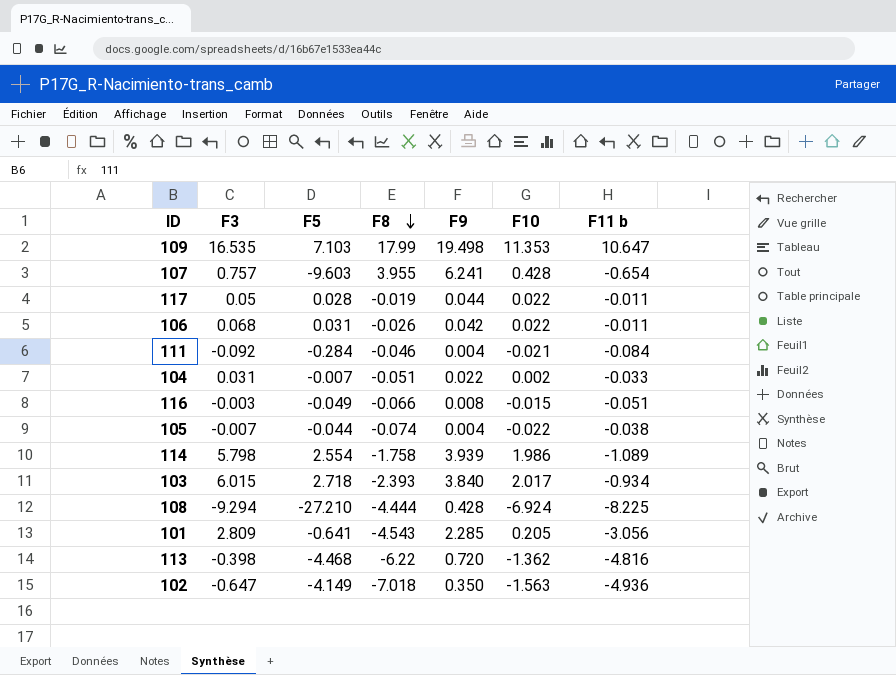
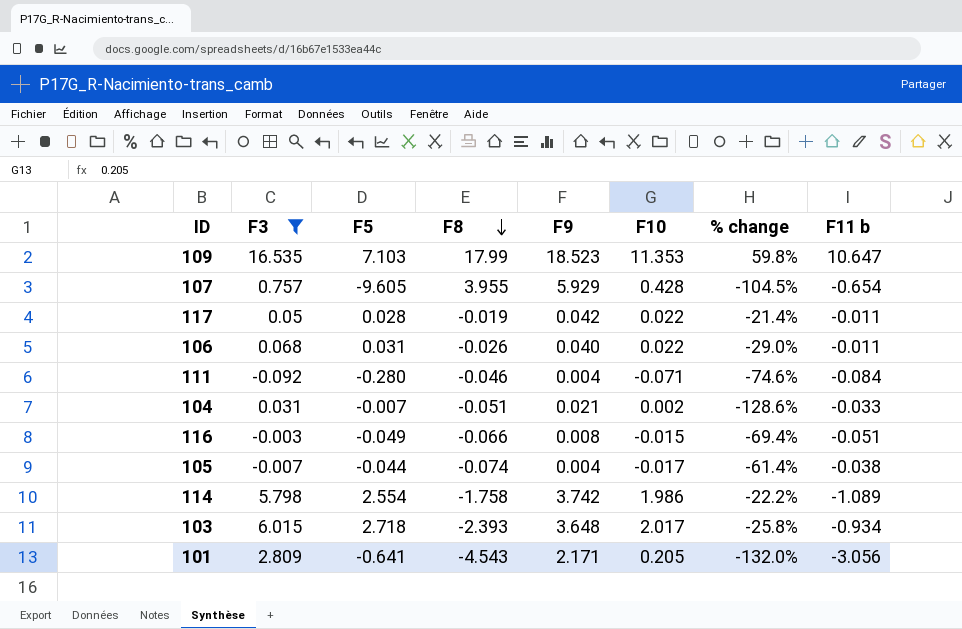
filter: none -> F3 >= -0.092
column % change | formula: none -> ([F10] - [F5]) / [F5]
109 | F9: 19.498 -> 18.523
107 | F5: -9.603 -> -9.605
107 | F9: 6.241 -> 5.929
117 | F9: 0.044 -> 0.042
106 | F9: 0.042 -> 0.040
111 | F5: -0.284 -> -0.280
111 | F10: -0.021 -> -0.071
104 | F9: 0.022 -> 0.021
105 | F10: -0.022 -> -0.017
114 | F9: 3.939 -> 3.742
103 | F9: 3.840 -> 3.648
101 | F9: 2.285 -> 2.171

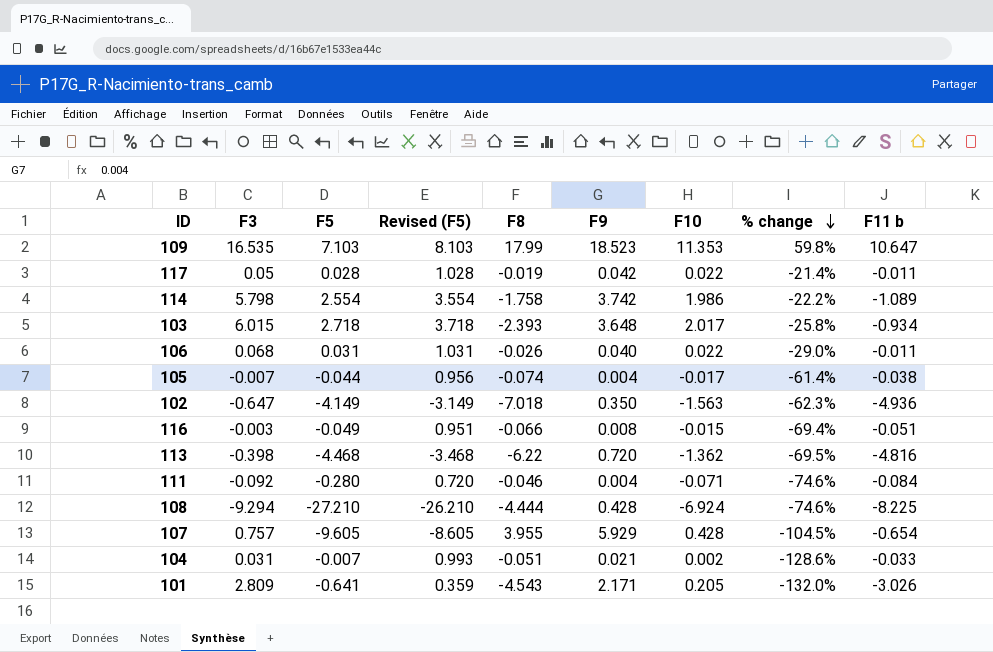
filter: F3 >= -0.092 -> none
row order: F8 descending -> % change descending
column Revised (F5) | formula: none -> [F5] + 1
101 | F11 b: -3.056 -> -3.026

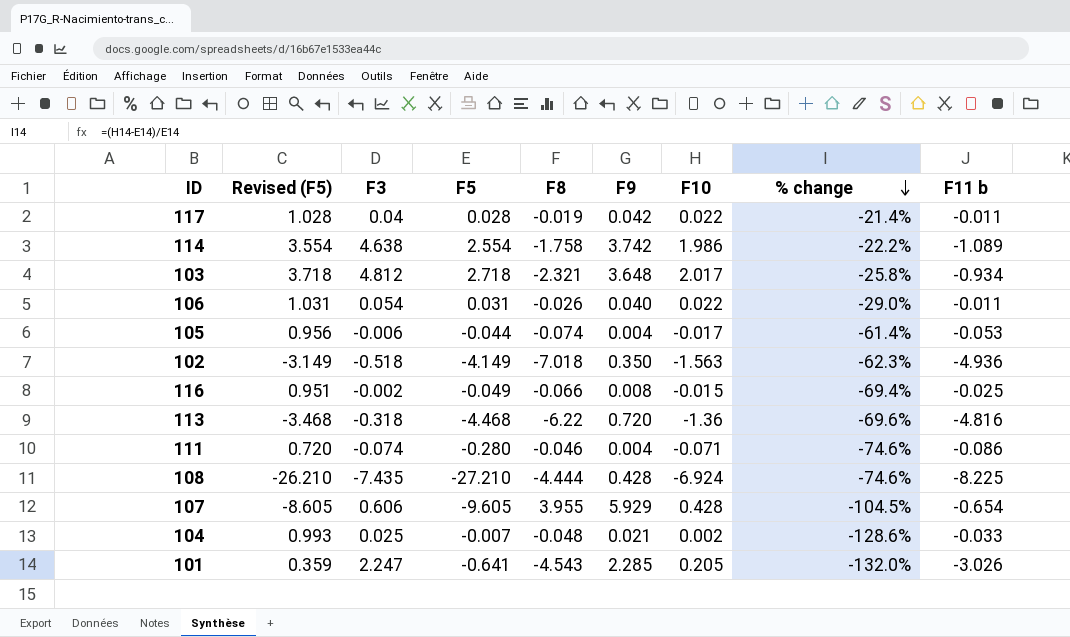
column Revised (F5) | position: 4 -> 2
row 109: 16.535 | 7.103 | 8.103 | 17.99 | 18.523 | 11.353 | 59.8% | 10.647 -> none
117 | F3: 0.05 -> 0.04
114 | F3: 5.798 -> 4.638
103 | F3: 6.015 -> 4.812
103 | F8: -2.393 -> -2.321
106 | F3: 0.068 -> 0.054
105 | F3: -0.007 -> -0.006
105 | F11 b: -0.038 -> -0.053
102 | F3: -0.647 -> -0.518
116 | F3: -0.003 -> -0.002
116 | F11 b: -0.051 -> -0.025
113 | F3: -0.398 -> -0.318
113 | F10: -1.362 -> -1.36
113 | % change: -69.5% -> -69.6%
111 | F3: -0.092 -> -0.074
111 | F11 b: -0.084 -> -0.086
108 | F3: -9.294 -> -7.435
107 | F3: 0.757 -> 0.606
104 | F3: 0.031 -> 0.025
104 | F8: -0.051 -> -0.048
101 | F3: 2.809 -> 2.247
101 | F9: 2.171 -> 2.285

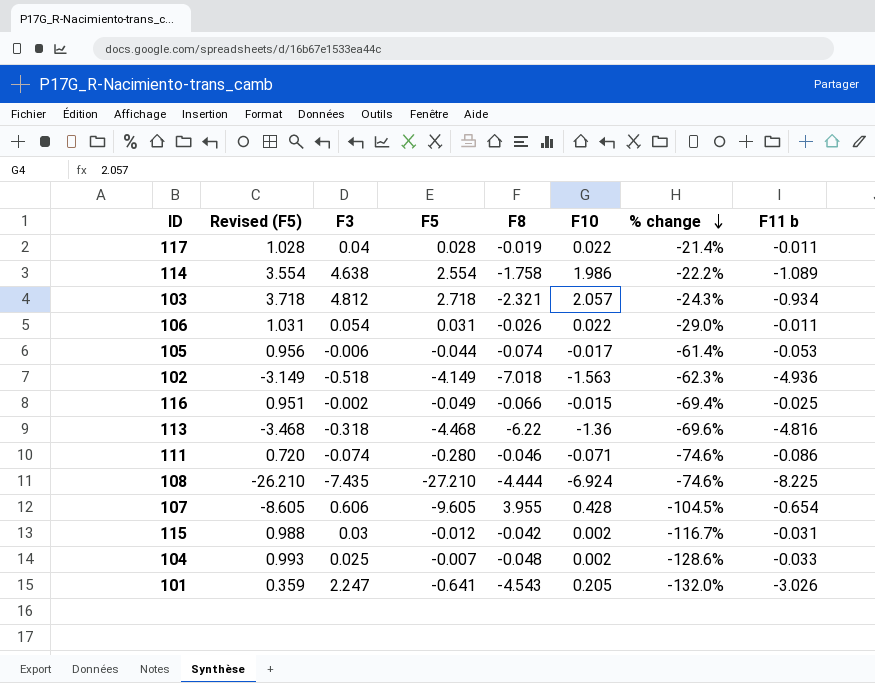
column F9 | position: 6 -> none
103 | F10: 2.017 -> 2.057
103 | % change: -25.8% -> -24.3%
row 115: none -> 0.988 | 0.03 | -0.012 | -0.042 | 0.002 | -116.7% | -0.031

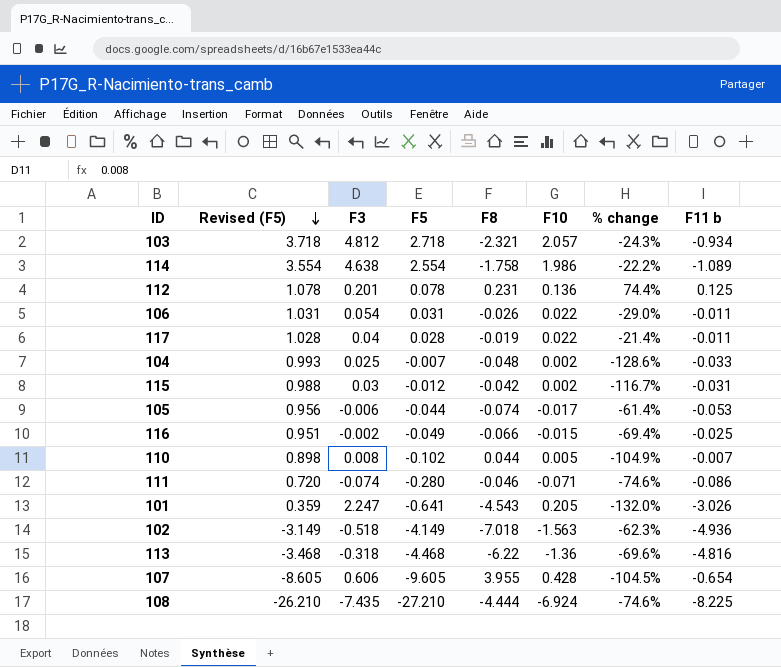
row order: % change descending -> Revised (F5) descending
row 112: none -> 1.078 | 0.201 | 0.078 | 0.231 | 0.136 | 74.4% | 0.125
row 110: none -> 0.898 | 0.008 | -0.102 | 0.044 | 0.005 | -104.9% | -0.007

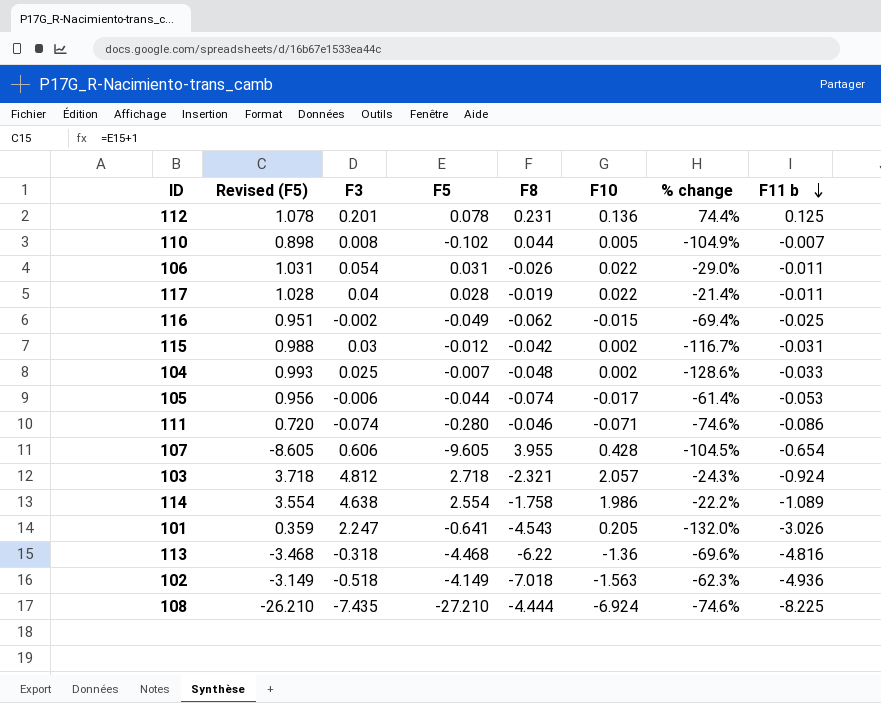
row order: Revised (F5) descending -> F11 b descending
116 | F8: -0.066 -> -0.062
103 | F11 b: -0.934 -> -0.924

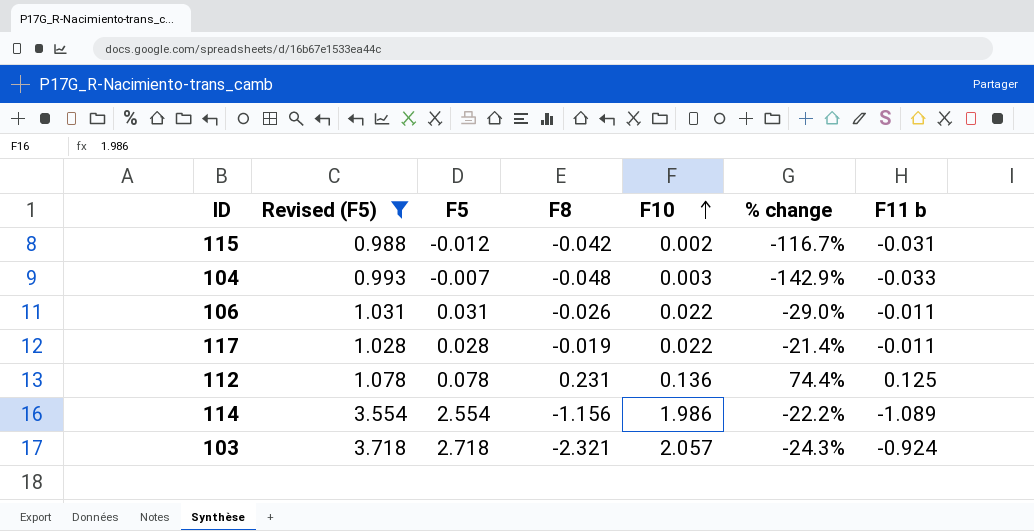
filter: none -> Revised (F5) >= 0.988
row order: F11 b descending -> F10 ascending
column F3 | position: 3 -> none
104 | F10: 0.002 -> 0.003
104 | % change: -128.6% -> -142.9%
114 | F8: -1.758 -> -1.156

